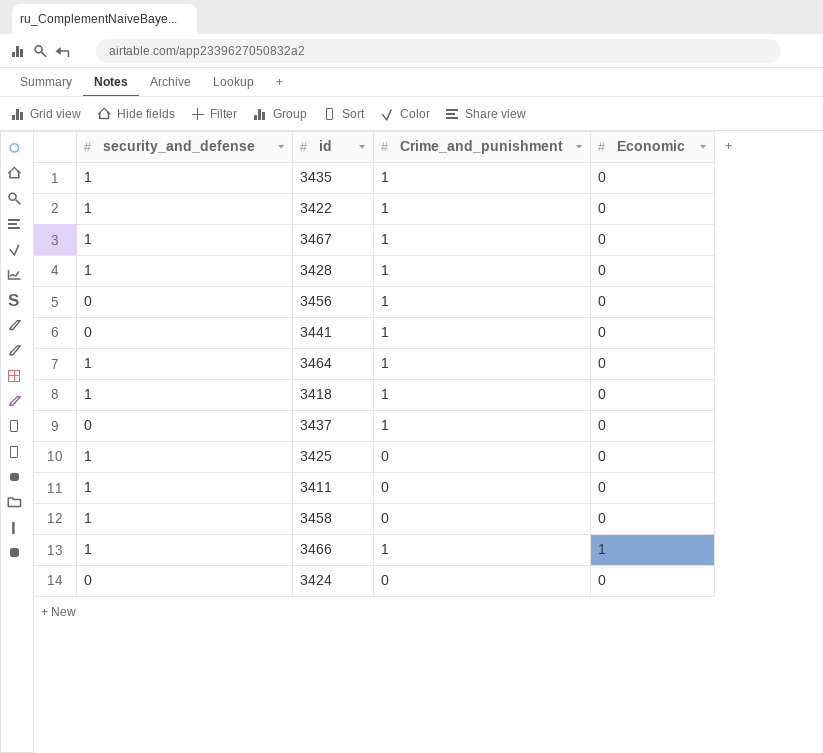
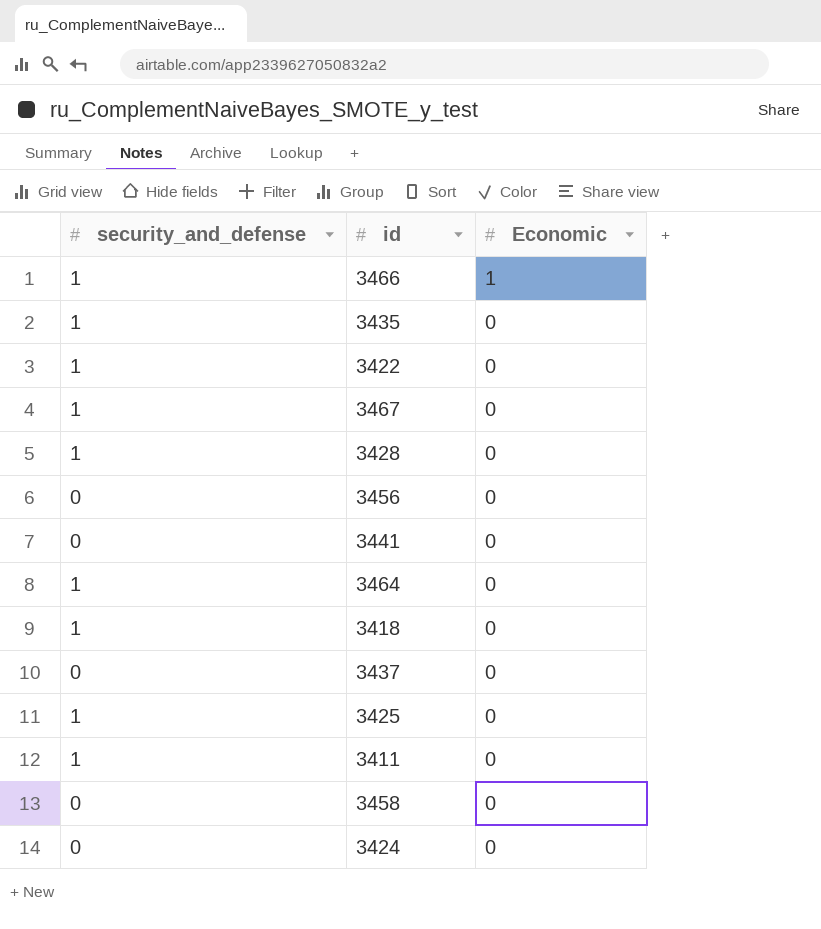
row order: none -> Economic descending
column Crime_and_punishment | position: 3 -> none
3458 | security_and_defense: 1 -> 0

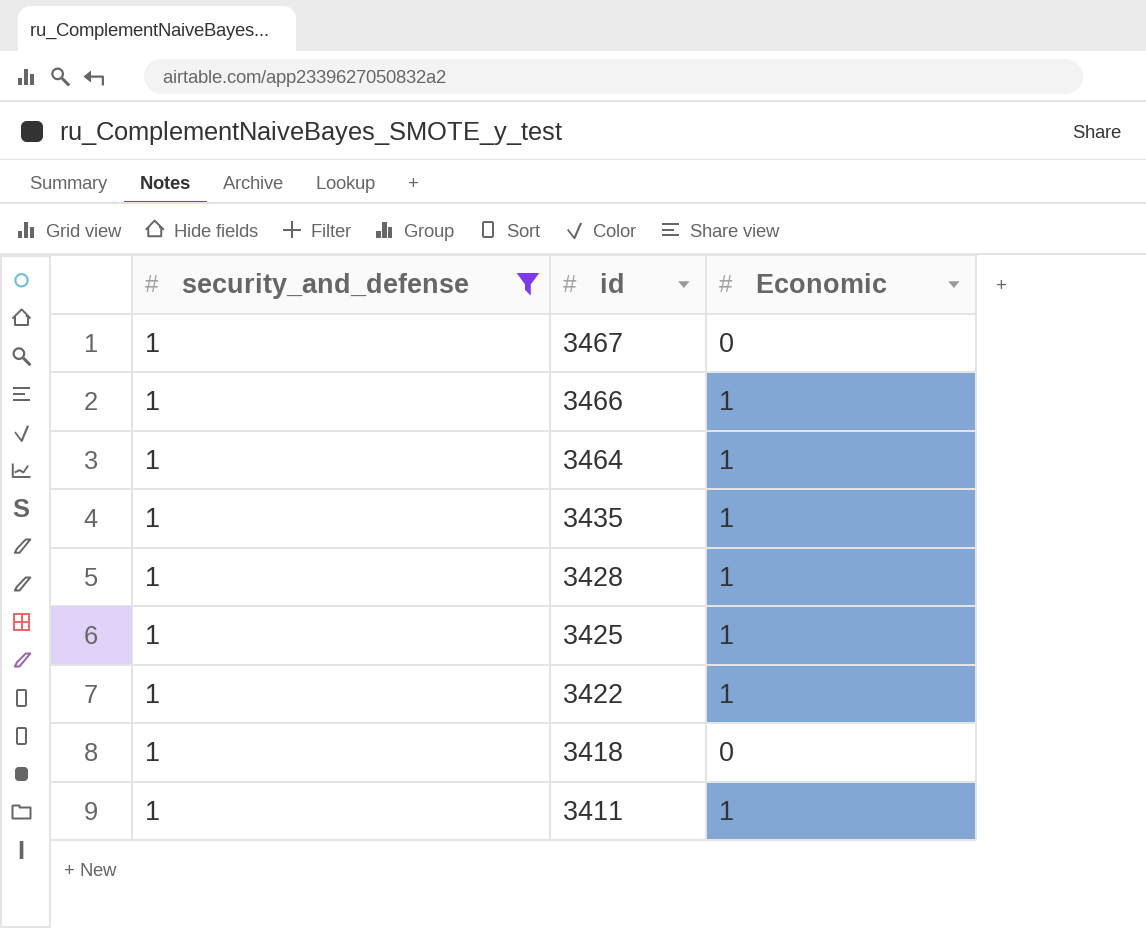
filter: none -> security_and_defense = 1
row order: Economic descending -> id descending
3464 | Economic: 0 -> 1
3435 | Economic: 0 -> 1
3428 | Economic: 0 -> 1
3425 | Economic: 0 -> 1
3422 | Economic: 0 -> 1
3411 | Economic: 0 -> 1

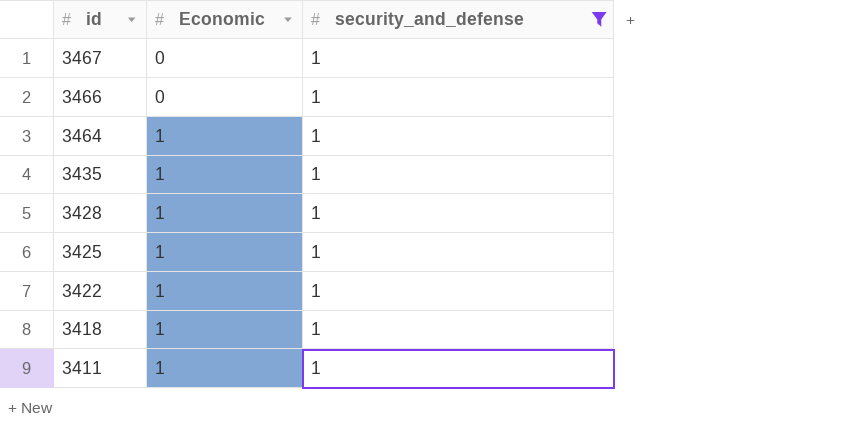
column security_and_defense | position: 1 -> 3
3466 | Economic: 1 -> 0
3418 | Economic: 0 -> 1

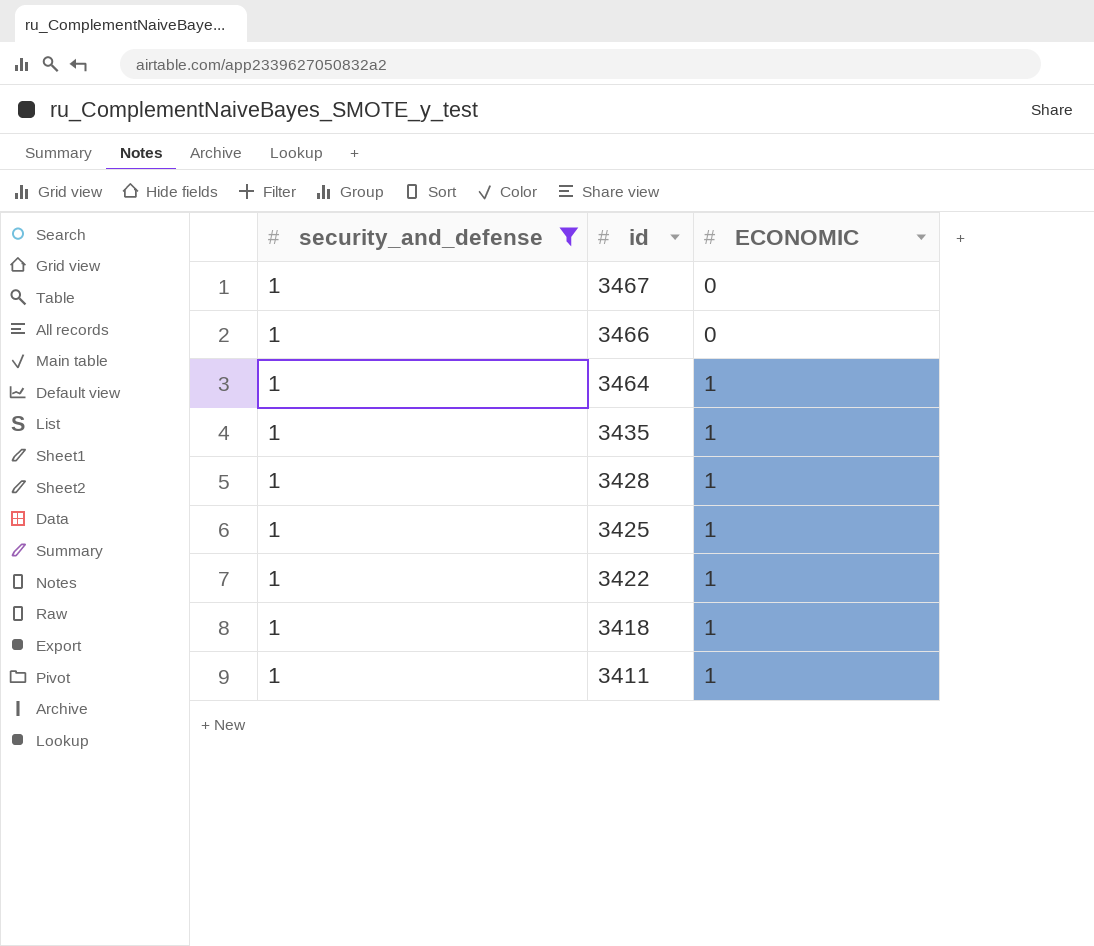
column security_and_defense | position: 3 -> 1
column name: Economic -> ECONOMIC

